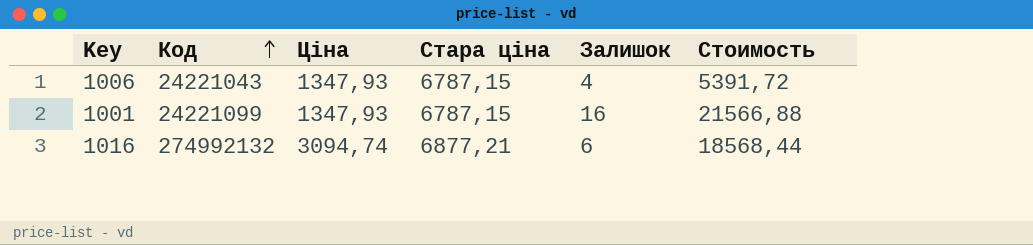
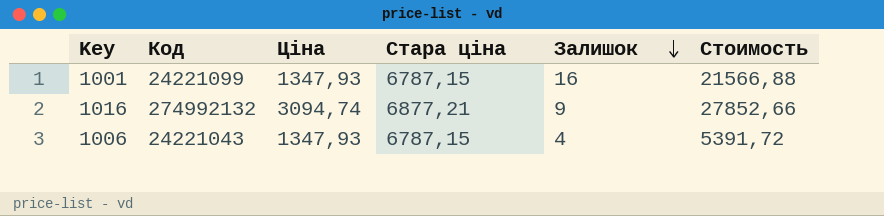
row order: Код ascending -> Залишок descending
1016 | Залишок: 6 -> 9
1016 | Стоимость: 18568,44 -> 27852,66

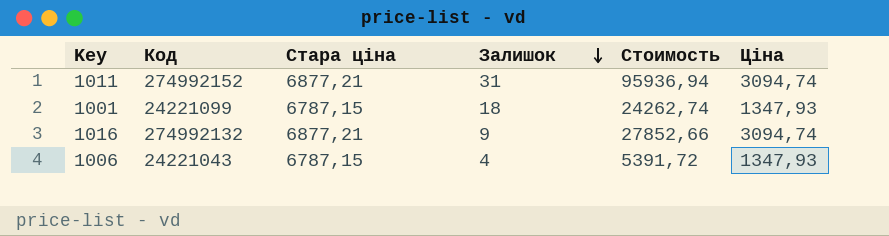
column Ціна | position: 3 -> 6
row 1011: none -> 274992152 | 6877,21 | 31 | 95936,94 | 3094,74
1001 | Залишок: 16 -> 18
1001 | Стоимость: 21566,88 -> 24262,74

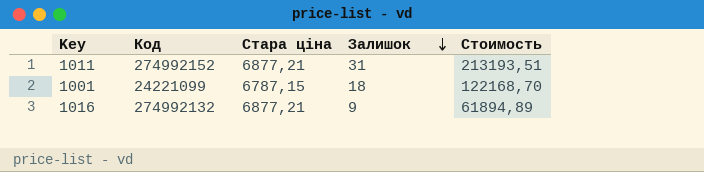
column Ціна | position: 6 -> none
column Стоимость | formula: [Залишок] * [Ціна] -> [Стара ціна] * [Залишок]
row 1006: 24221043 | 6787,15 | 4 | 5391,72 | 1347,93 -> none

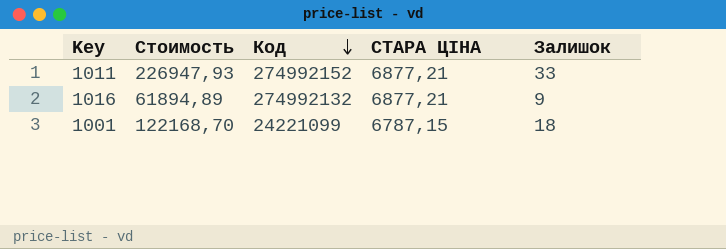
row order: Залишок descending -> Код descending
column Стоимость | position: 5 -> 2
column name: Стара ціна -> СТАРА ЦІНА
1011 | Стоимость: 213193,51 -> 226947,93
1011 | Залишок: 31 -> 33

